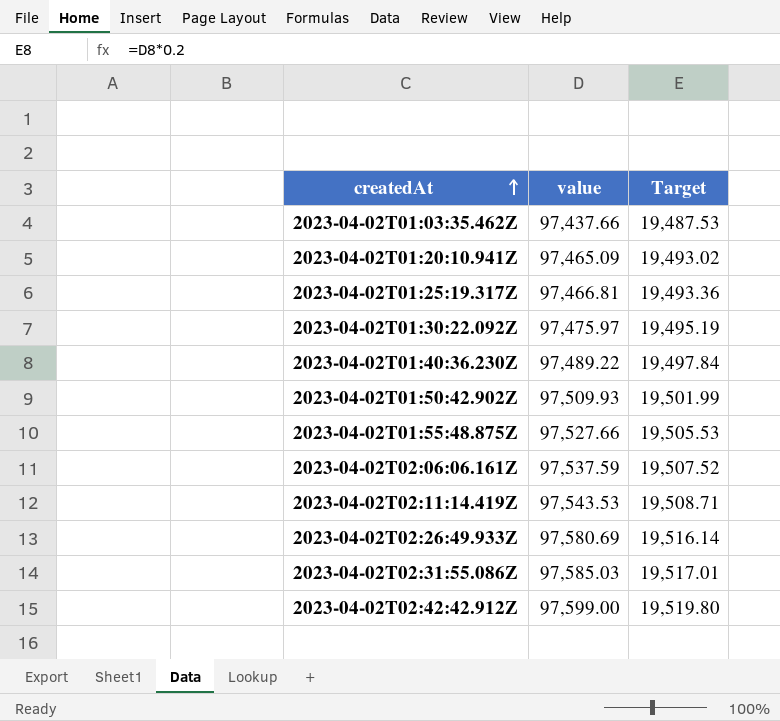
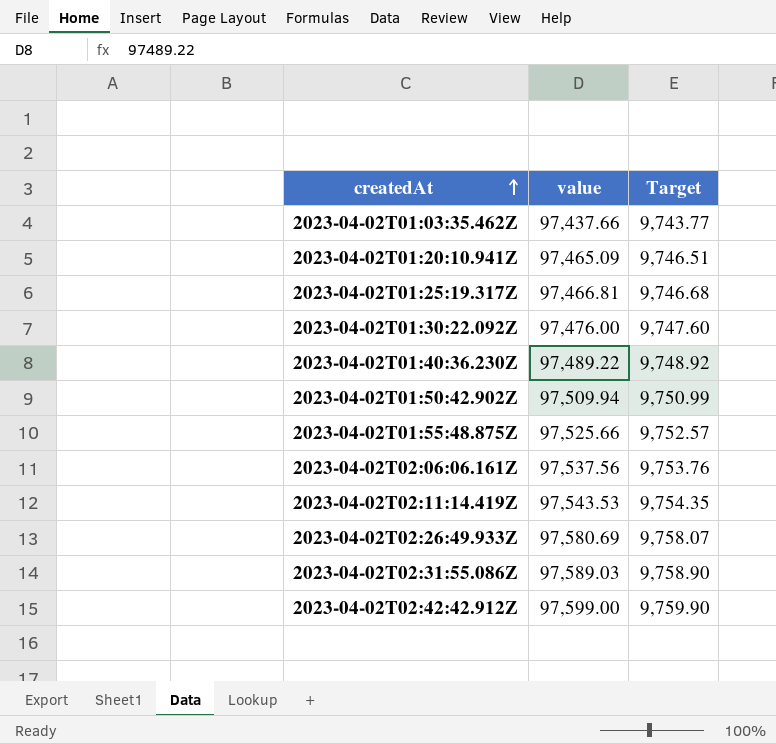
column Target | formula: [value] * 0.2 -> [value] * 0.1
2023-04-02T01:30:22.092Z | value: 97,475.97 -> 97,476.00
2023-04-02T01:50:42.902Z | value: 97,509.93 -> 97,509.94
2023-04-02T01:55:48.875Z | value: 97,527.66 -> 97,525.66
2023-04-02T02:06:06.161Z | value: 97,537.59 -> 97,537.56
2023-04-02T02:31:55.086Z | value: 97,585.03 -> 97,589.03

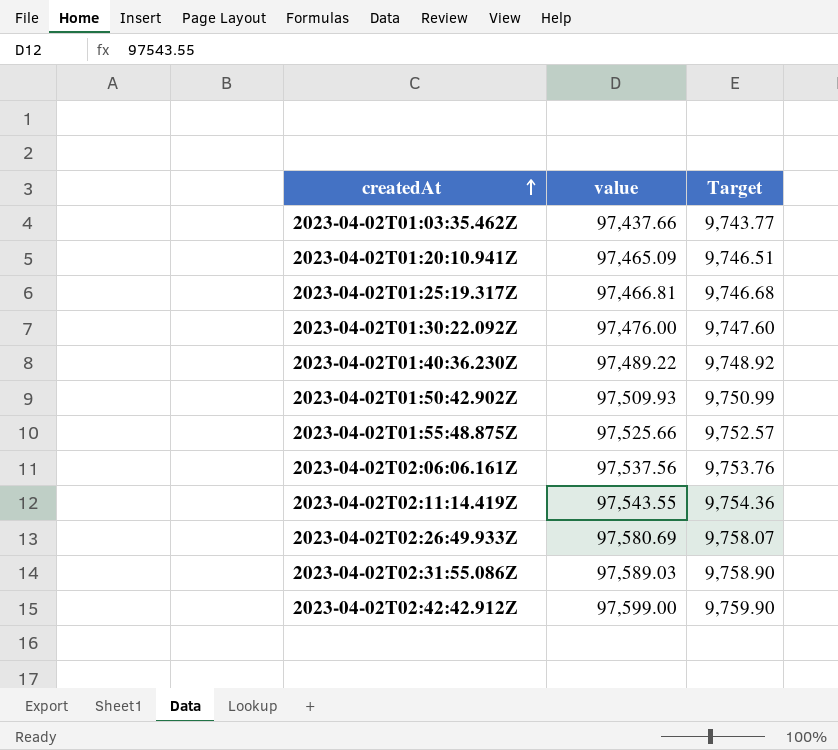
2023-04-02T01:50:42.902Z | value: 97,509.94 -> 97,509.93
2023-04-02T02:11:14.419Z | value: 97,543.53 -> 97,543.55
2023-04-02T02:11:14.419Z | Target: 9,754.35 -> 9,754.36

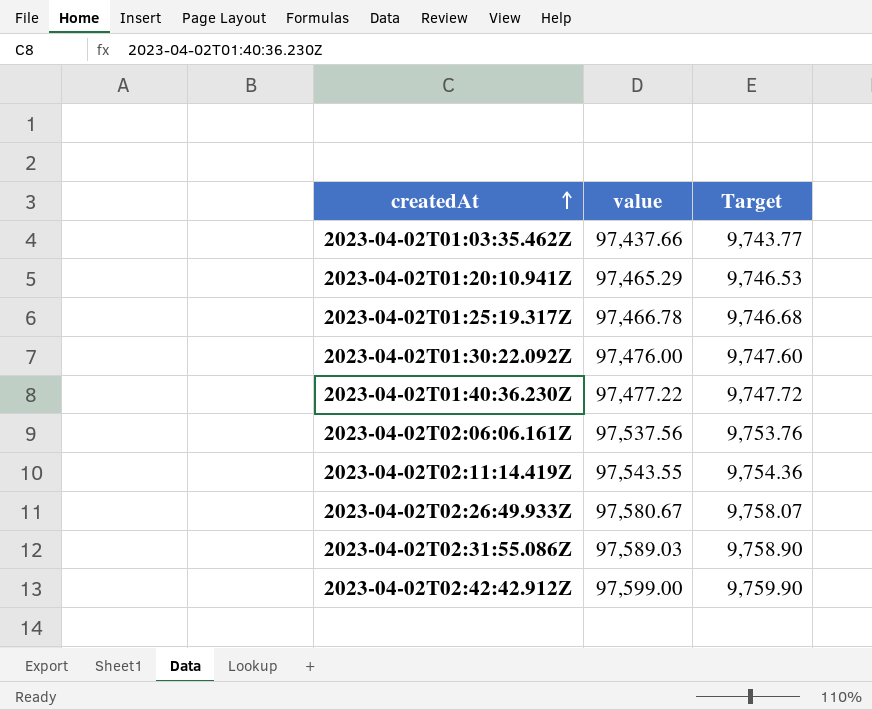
row 2023-04-02T01:50:42.902Z: 97,509.93 | 9,750.99 -> none
row 2023-04-02T01:55:48.875Z: 97,525.66 | 9,752.57 -> none
2023-04-02T01:20:10.941Z | value: 97,465.09 -> 97,465.29
2023-04-02T01:20:10.941Z | Target: 9,746.51 -> 9,746.53
2023-04-02T01:25:19.317Z | value: 97,466.81 -> 97,466.78
2023-04-02T01:40:36.230Z | value: 97,489.22 -> 97,477.22
2023-04-02T01:40:36.230Z | Target: 9,748.92 -> 9,747.72
2023-04-02T02:26:49.933Z | value: 97,580.69 -> 97,580.67

